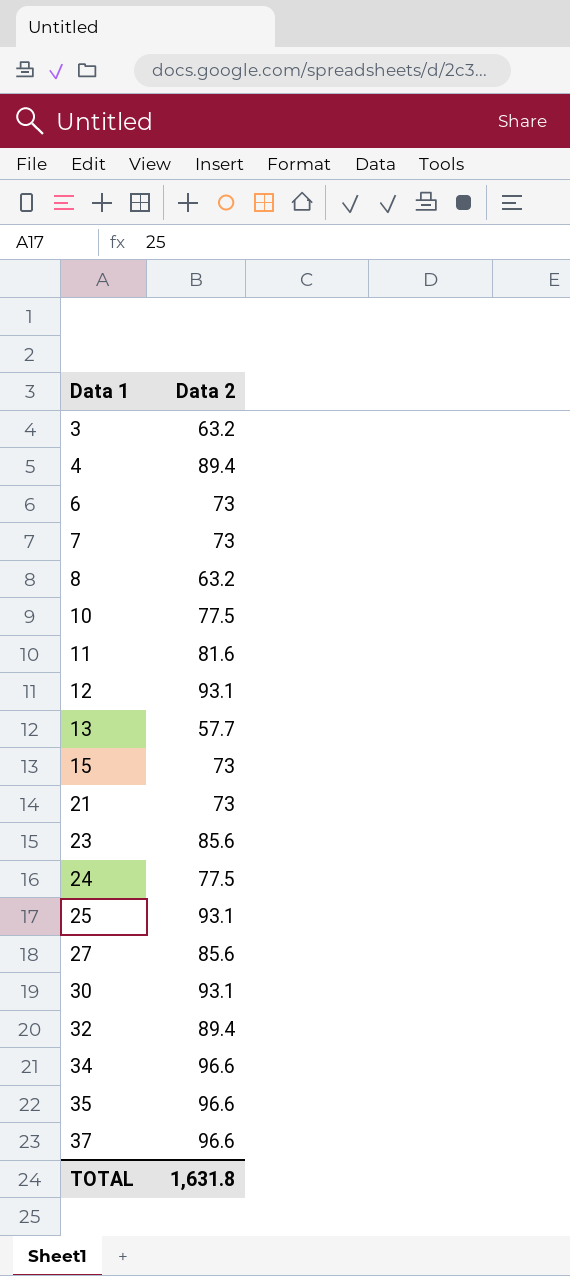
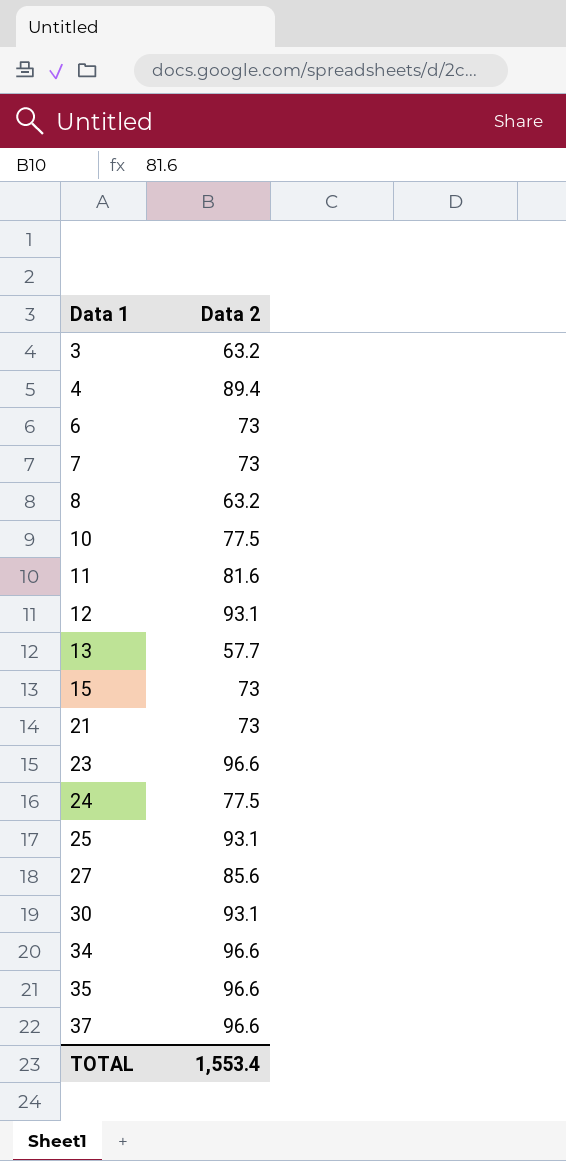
row 32: 89.4 -> none
23 | Data 2: 85.6 -> 96.6
TOTAL | Data 2: 1,631.8 -> 1,553.4

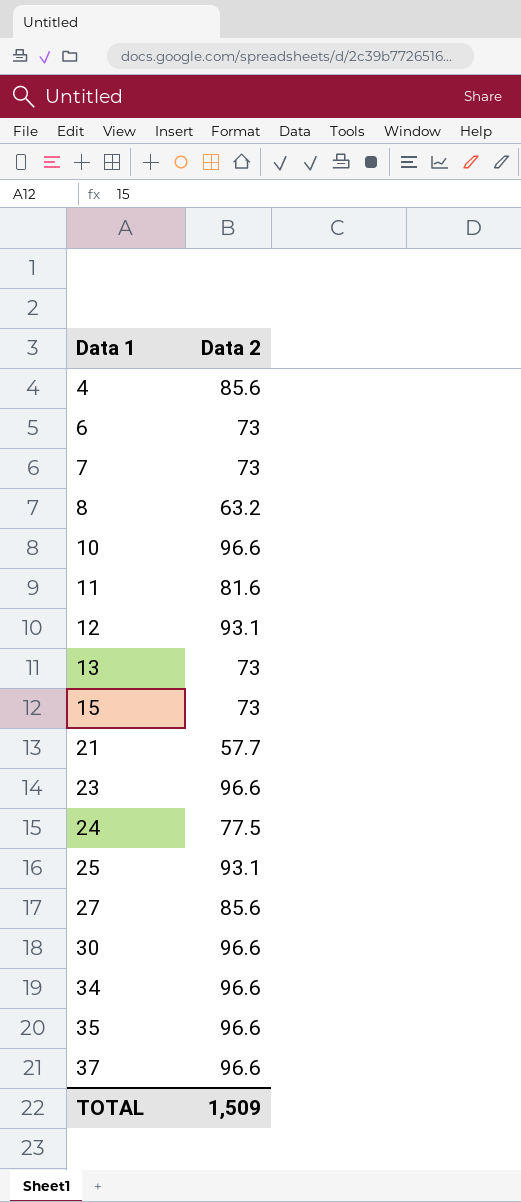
row 3: 63.2 -> none
4 | Data 2: 89.4 -> 85.6
10 | Data 2: 77.5 -> 96.6
13 | Data 2: 57.7 -> 73
21 | Data 2: 73 -> 57.7
30 | Data 2: 93.1 -> 96.6
TOTAL | Data 2: 1,553.4 -> 1,509

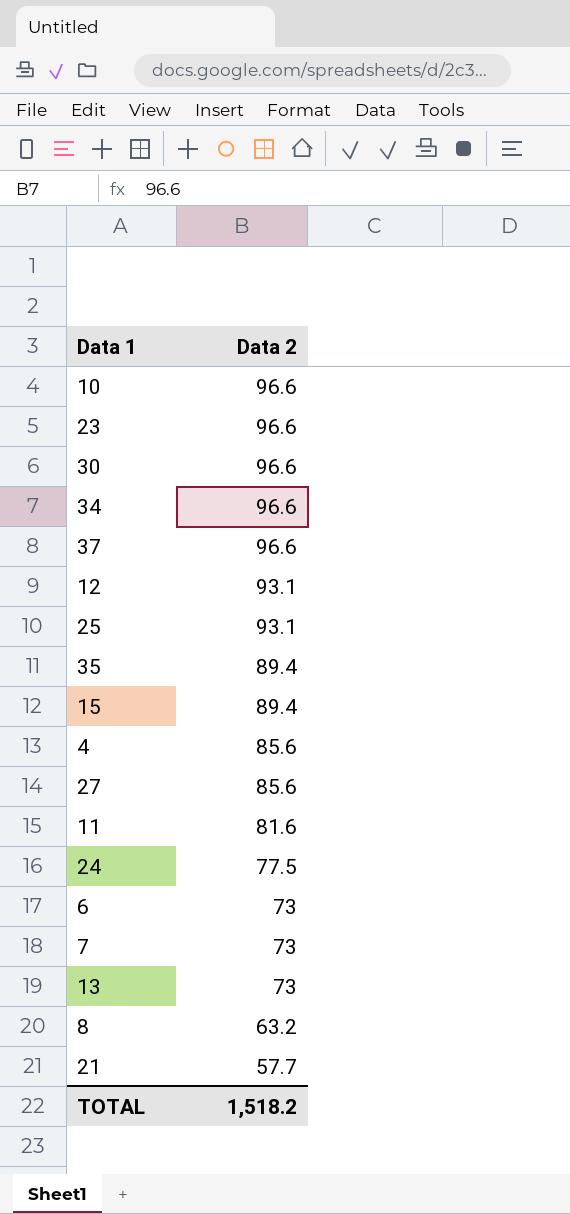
row order: Data 1 ascending -> Data 2 descending
35 | Data 2: 96.6 -> 89.4
15 | Data 2: 73 -> 89.4
TOTAL | Data 2: 1,509 -> 1,518.2

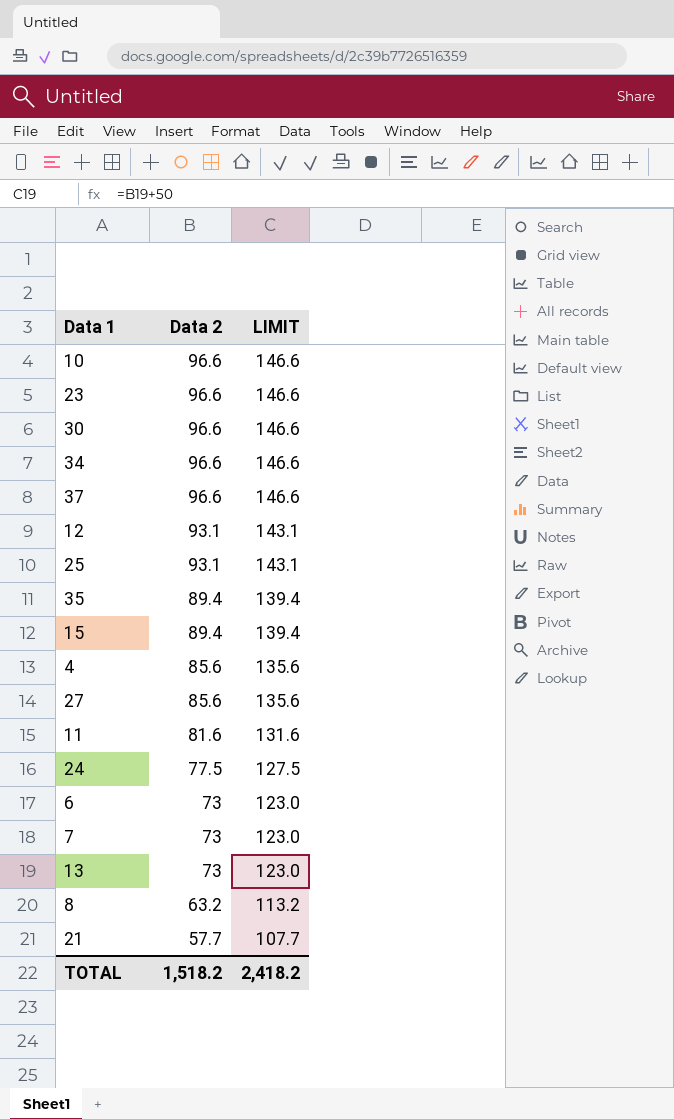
column LIMIT | formula: none -> [Data 2] + 50

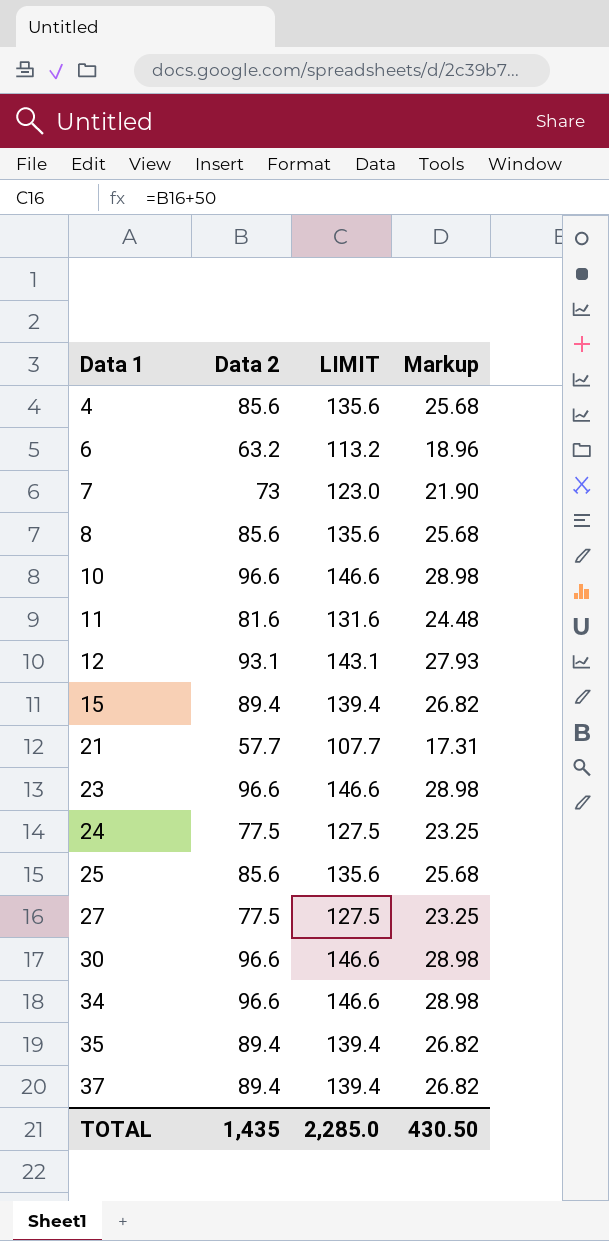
row order: Data 2 descending -> Data 1 ascending
column Markup | formula: none -> [Data 2] * 0.3
row 13: 73 | 123.0 -> none
6 | Data 2: 73 -> 63.2
6 | LIMIT: 123.0 -> 113.2
8 | Data 2: 63.2 -> 85.6
8 | LIMIT: 113.2 -> 135.6
25 | Data 2: 93.1 -> 85.6
25 | LIMIT: 143.1 -> 135.6
27 | Data 2: 85.6 -> 77.5
27 | LIMIT: 135.6 -> 127.5
37 | Data 2: 96.6 -> 89.4
37 | LIMIT: 146.6 -> 139.4
TOTAL | Data 2: 1,518.2 -> 1,435
TOTAL | LIMIT: 2,418.2 -> 2,285.0

